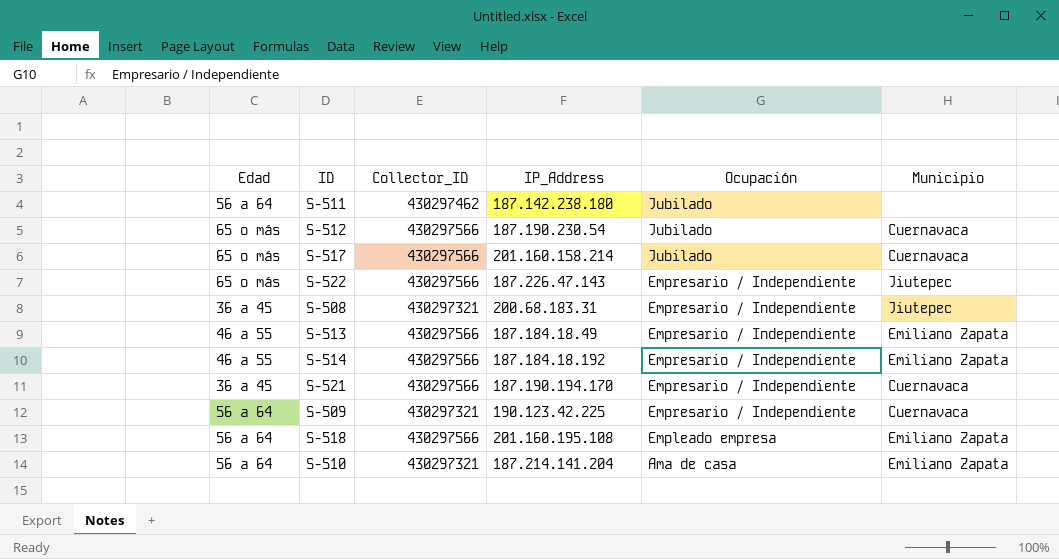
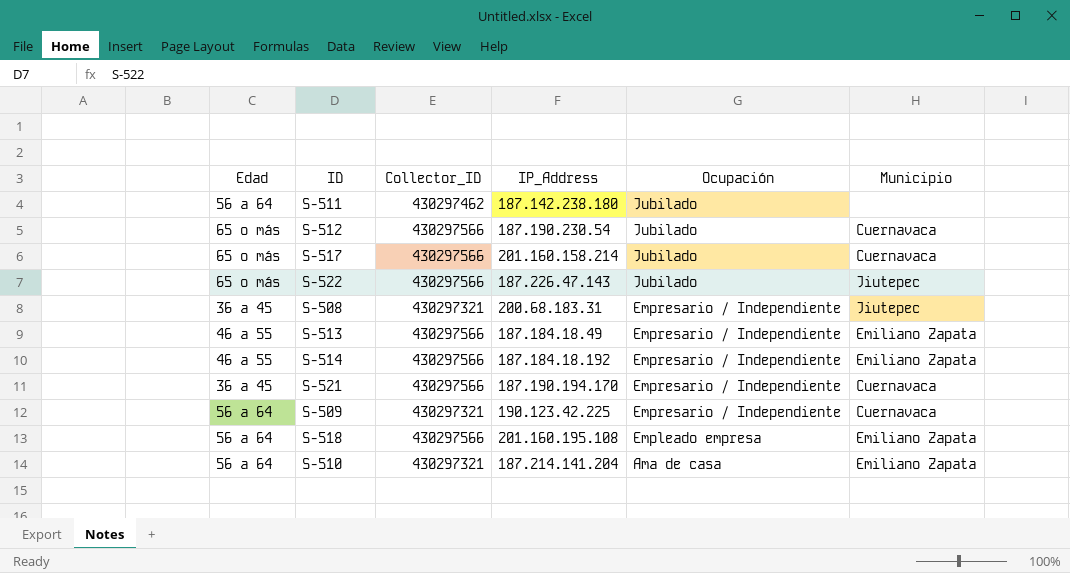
S-522 | Ocupación: Empresario / Independiente -> Jubilado

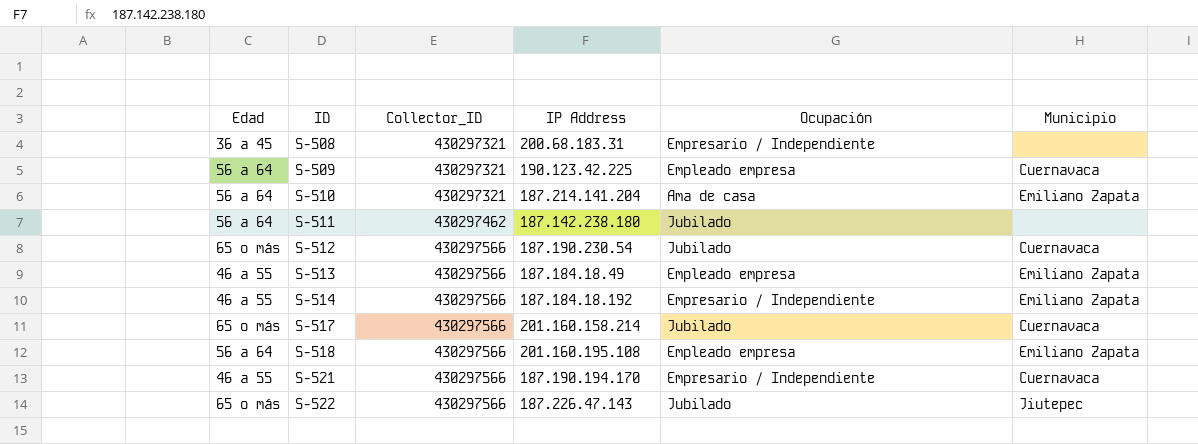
row order: Ocupación descending -> ID ascending
column name: IP_Address -> IP Address
S-508 | Municipio: Jiutepec -> none
S-509 | Ocupación: Empresario / Independiente -> Empleado empresa
S-513 | Ocupación: Empresario / Independiente -> Empleado empresa
S-521 | Edad: 36 a 45 -> 46 a 55

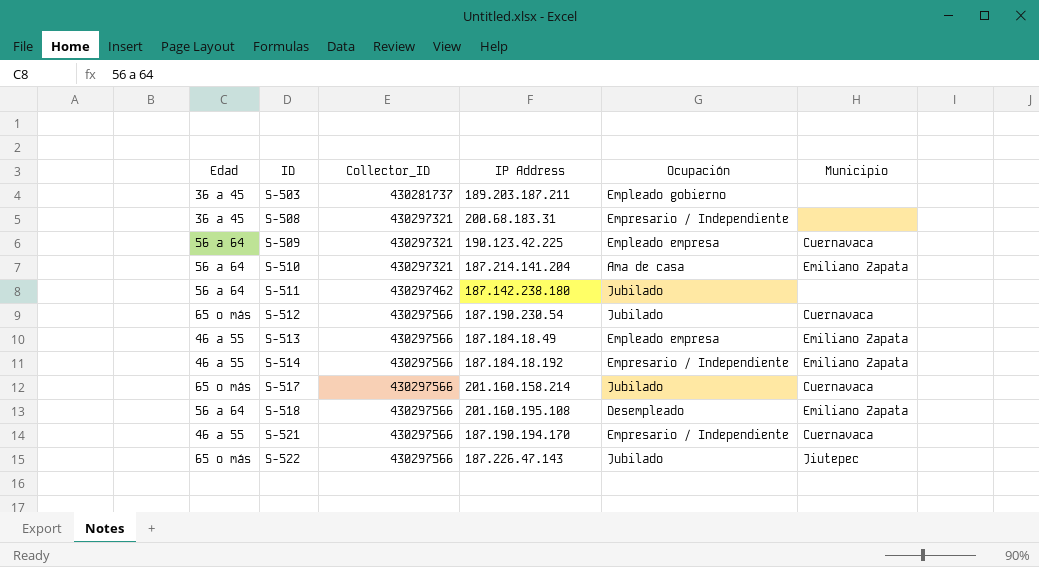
row S-503: none -> 36 a 45 | 430281737 | 189.203.187.211 | Empleado gobierno | none
S-518 | Ocupación: Empleado empresa -> Desempleado

